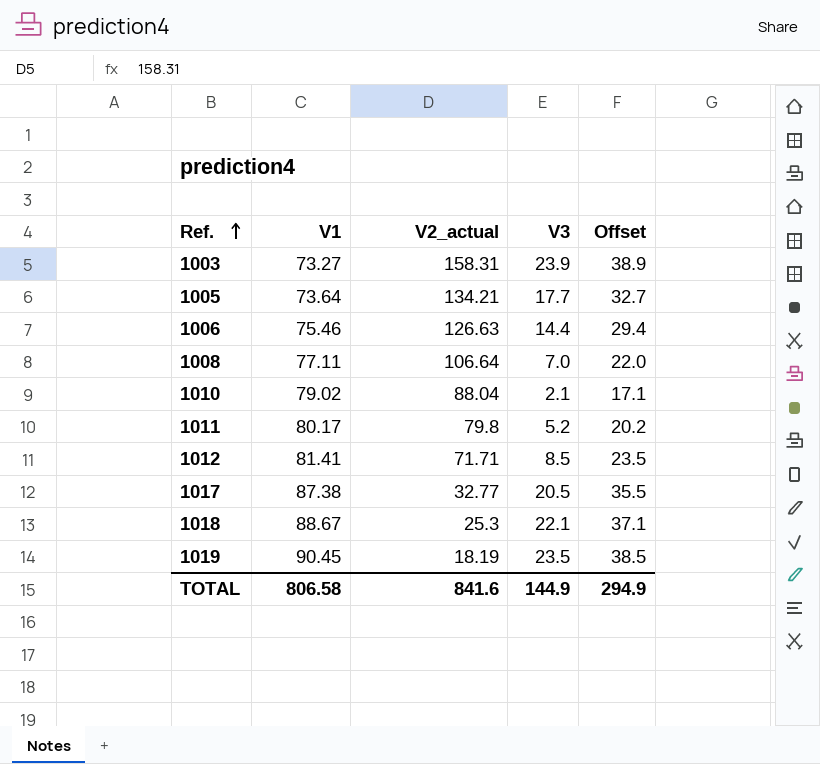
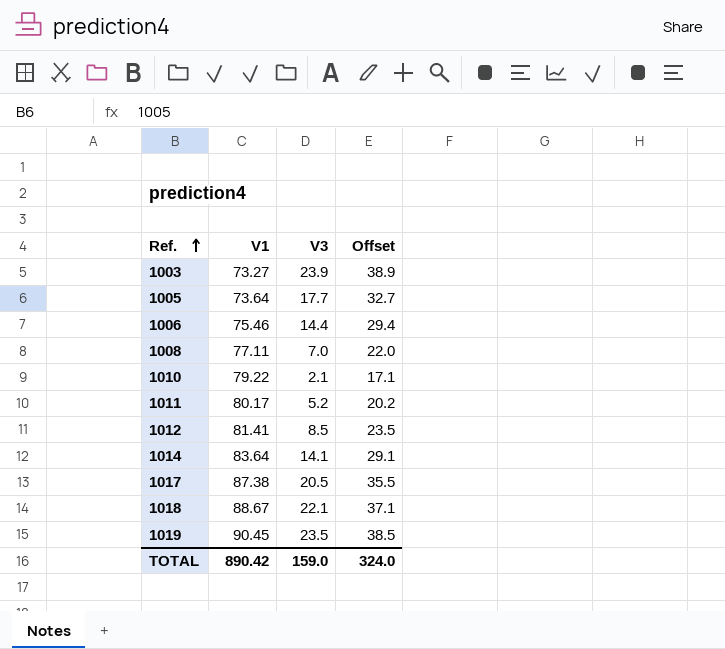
column V2_actual | position: 3 -> none
1010 | V1: 79.02 -> 79.22
row 1014: none -> 83.64 | 14.1 | 29.1
TOTAL | V1: 806.58 -> 890.42
TOTAL | V3: 144.9 -> 159.0
TOTAL | Offset: 294.9 -> 324.0

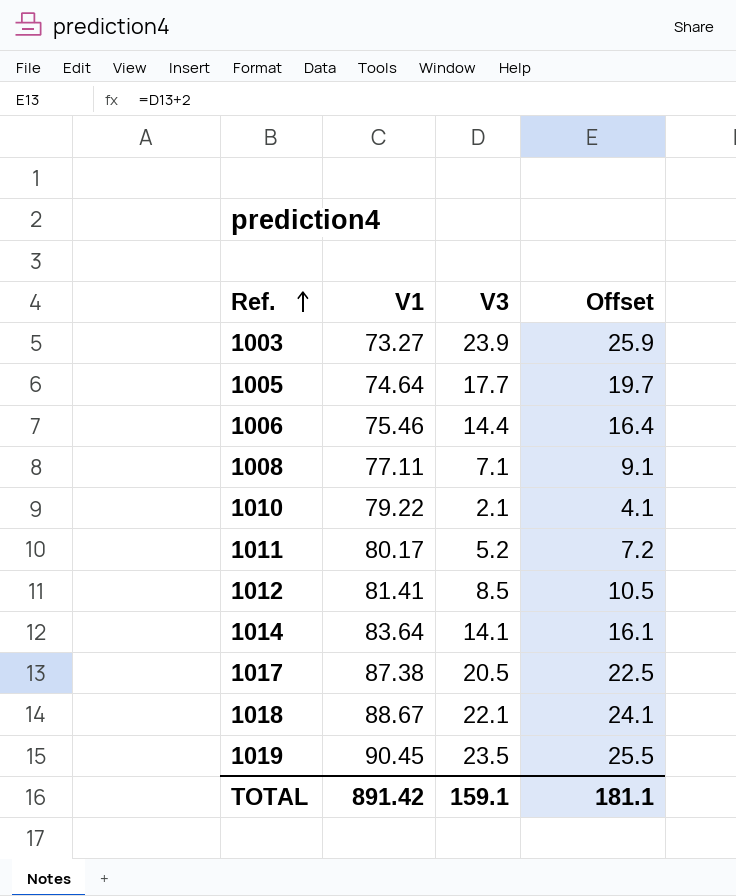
column Offset | formula: [V3] + 15 -> [V3] + 2
1005 | V1: 73.64 -> 74.64
1008 | V3: 7.0 -> 7.1
TOTAL | V1: 890.42 -> 891.42
TOTAL | V3: 159.0 -> 159.1
TOTAL | Offset: 324.0 -> 181.1

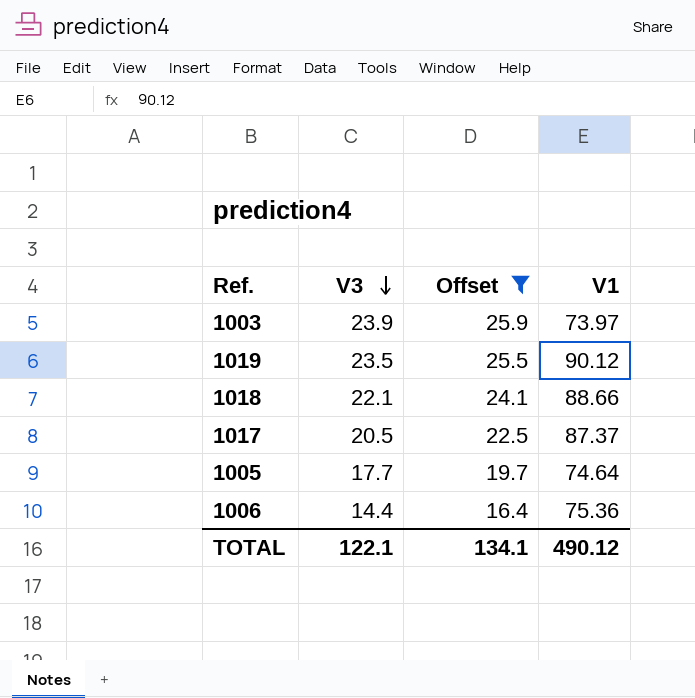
filter: none -> Offset >= 16.4
row order: Ref. ascending -> V3 descending
column V1 | position: 2 -> 4
1003 | V1: 73.27 -> 73.97
1019 | V1: 90.45 -> 90.12
1018 | V1: 88.67 -> 88.66
1017 | V1: 87.38 -> 87.37
1006 | V1: 75.46 -> 75.36
TOTAL | V3: 159.1 -> 122.1
TOTAL | Offset: 181.1 -> 134.1
TOTAL | V1: 891.42 -> 490.12

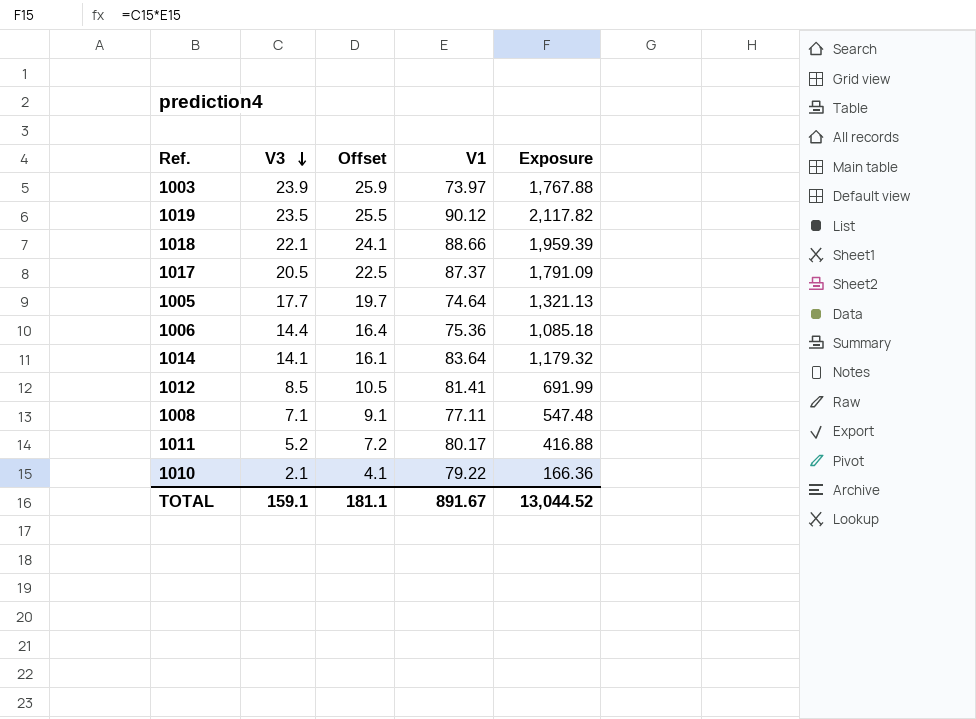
filter: Offset >= 16.4 -> none
column Exposure | formula: none -> [V3] * [V1]
TOTAL | V3: 122.1 -> 159.1
TOTAL | Offset: 134.1 -> 181.1
TOTAL | V1: 490.12 -> 891.67

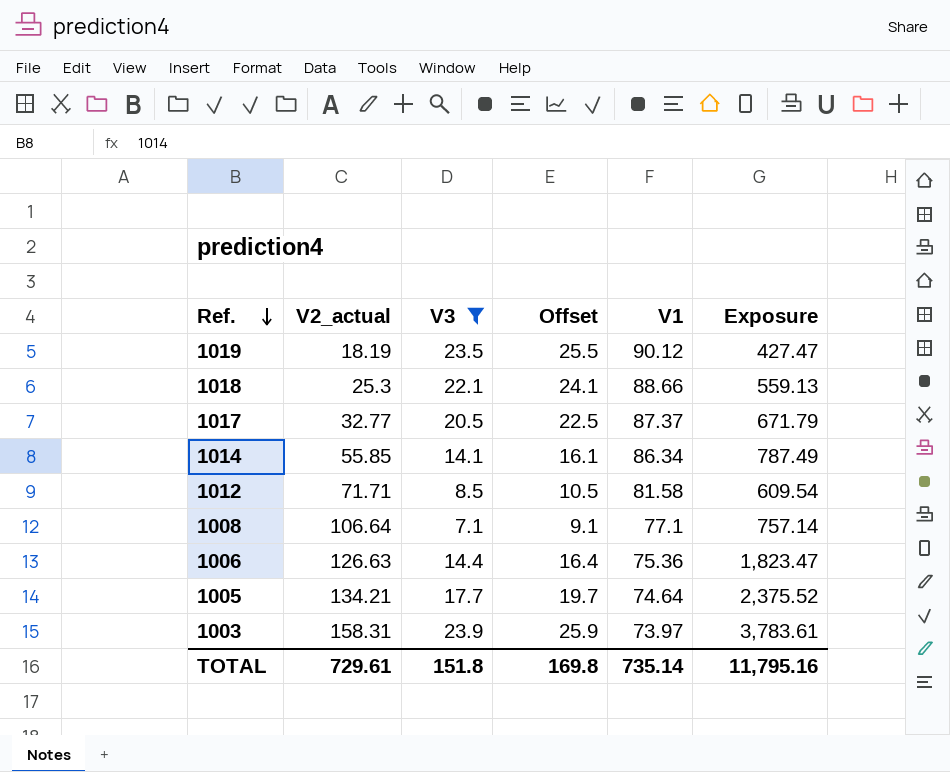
filter: none -> V3 >= 7.1
row order: V3 descending -> Ref. descending
column V2_actual | position: none -> 2
column Exposure | formula: [V3] * [V1] -> [V2_actual] * [V3]
1014 | V1: 83.64 -> 86.34
1012 | V1: 81.41 -> 81.58
1008 | V1: 77.11 -> 77.1
TOTAL | V3: 159.1 -> 151.8
TOTAL | Offset: 181.1 -> 169.8
TOTAL | V1: 891.67 -> 735.14
TOTAL | Exposure: 13,044.52 -> 11,795.16

